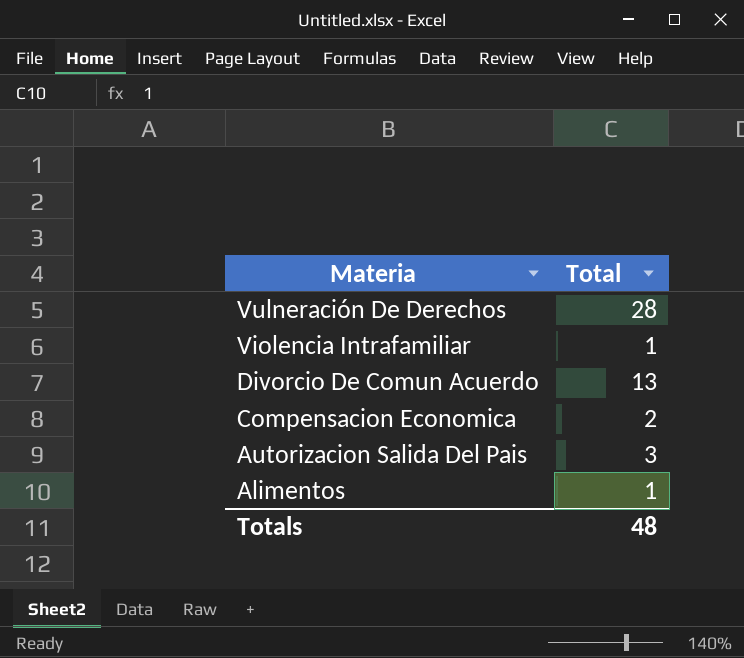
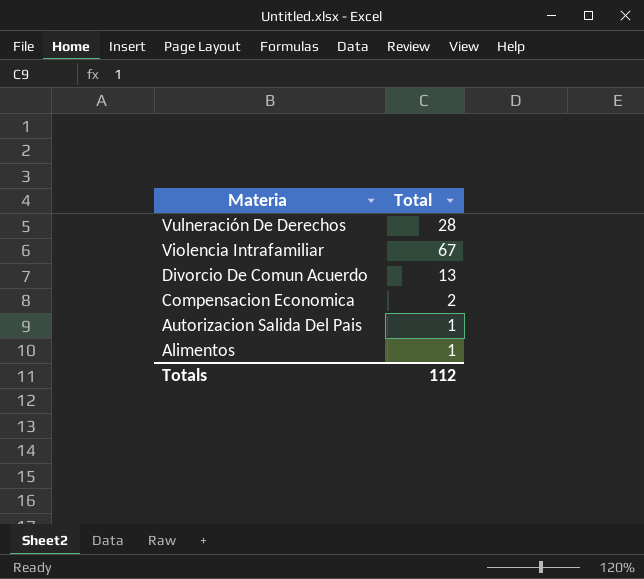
Violencia Intrafamiliar | Total: 1 -> 67
Autorizacion Salida Del Pais | Total: 3 -> 1
Totals | Total: 48 -> 112

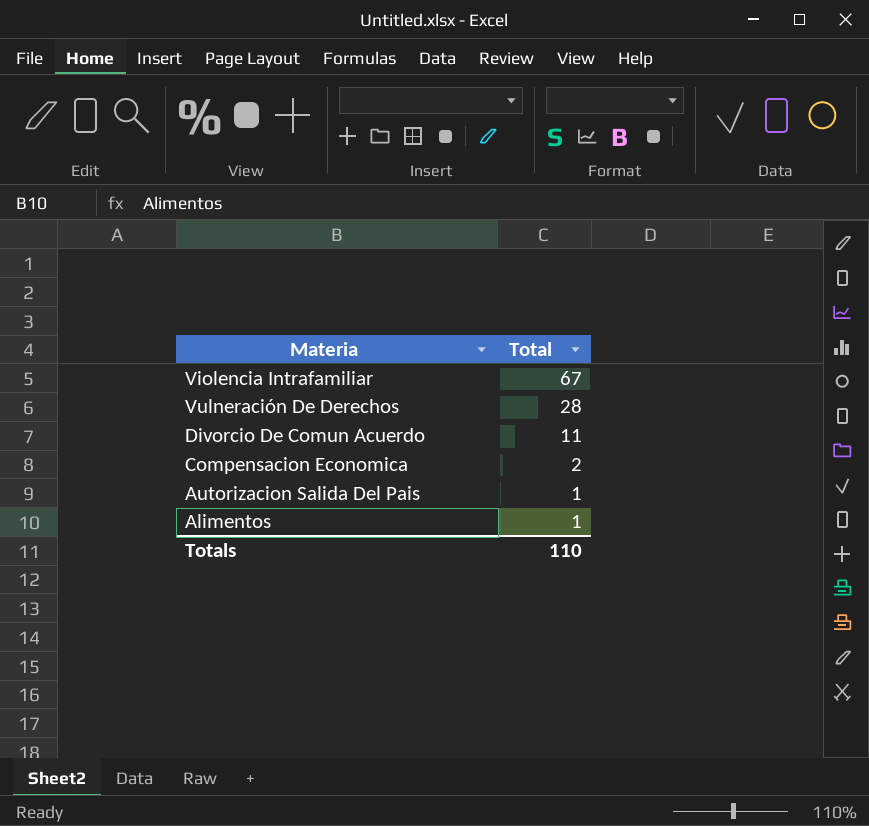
row order: Materia descending -> Total descending
Divorcio De Comun Acuerdo | Total: 13 -> 11
Totals | Total: 112 -> 110

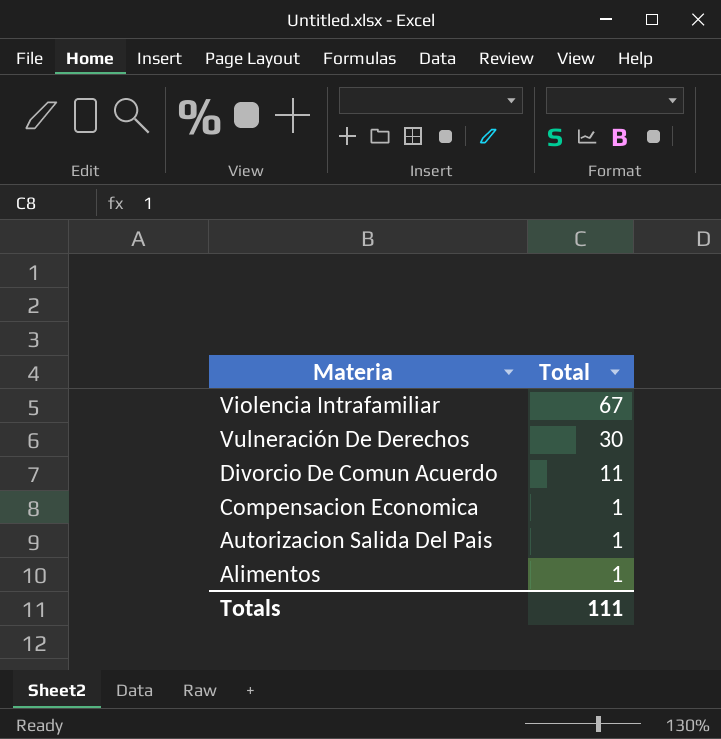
Vulneración De Derechos | Total: 28 -> 30
Compensacion Economica | Total: 2 -> 1
Totals | Total: 110 -> 111

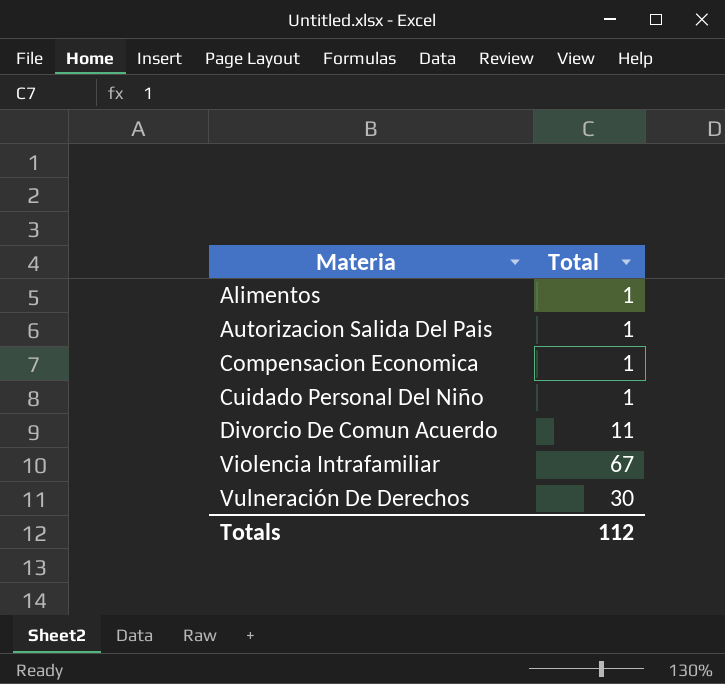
row order: Total descending -> Materia ascending
row Cuidado Personal Del Niño: none -> 1
Totals | Total: 111 -> 112

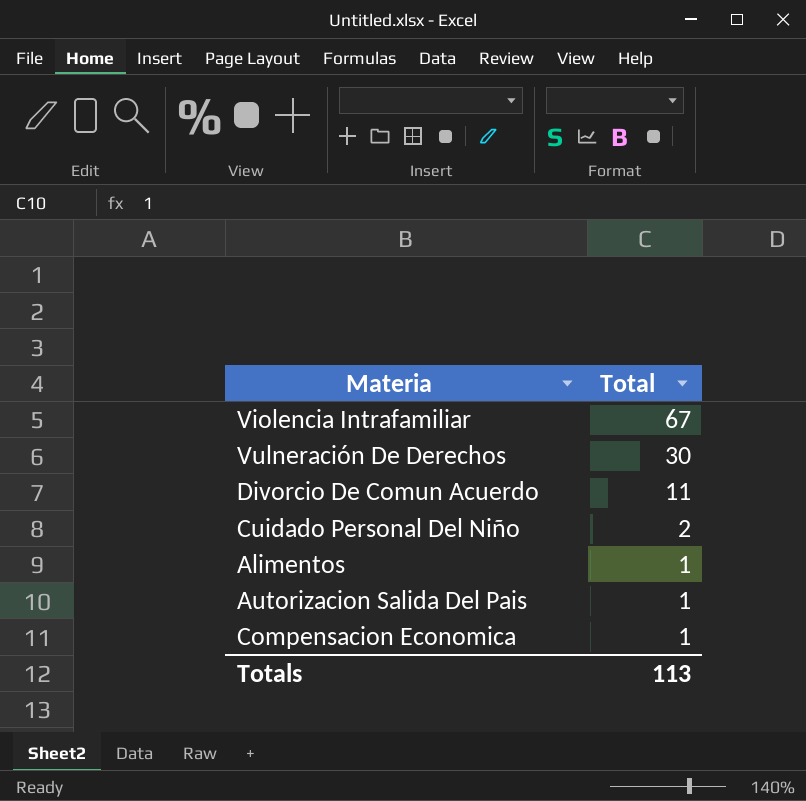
row order: Materia ascending -> Total descending
Cuidado Personal Del Niño | Total: 1 -> 2
Totals | Total: 112 -> 113

